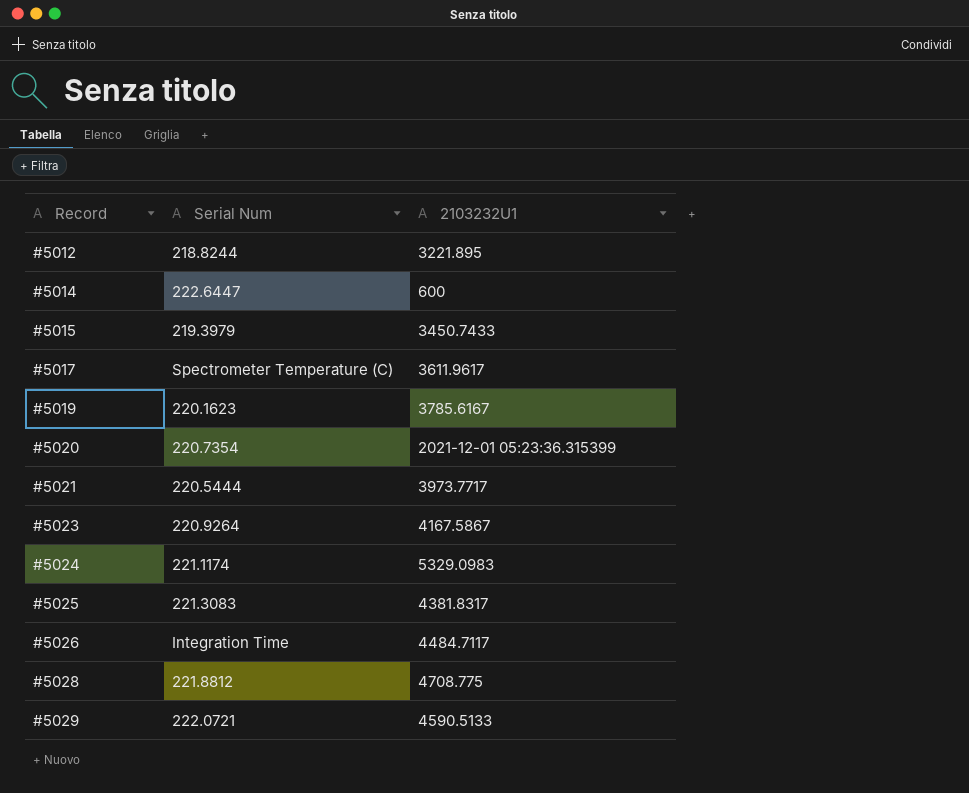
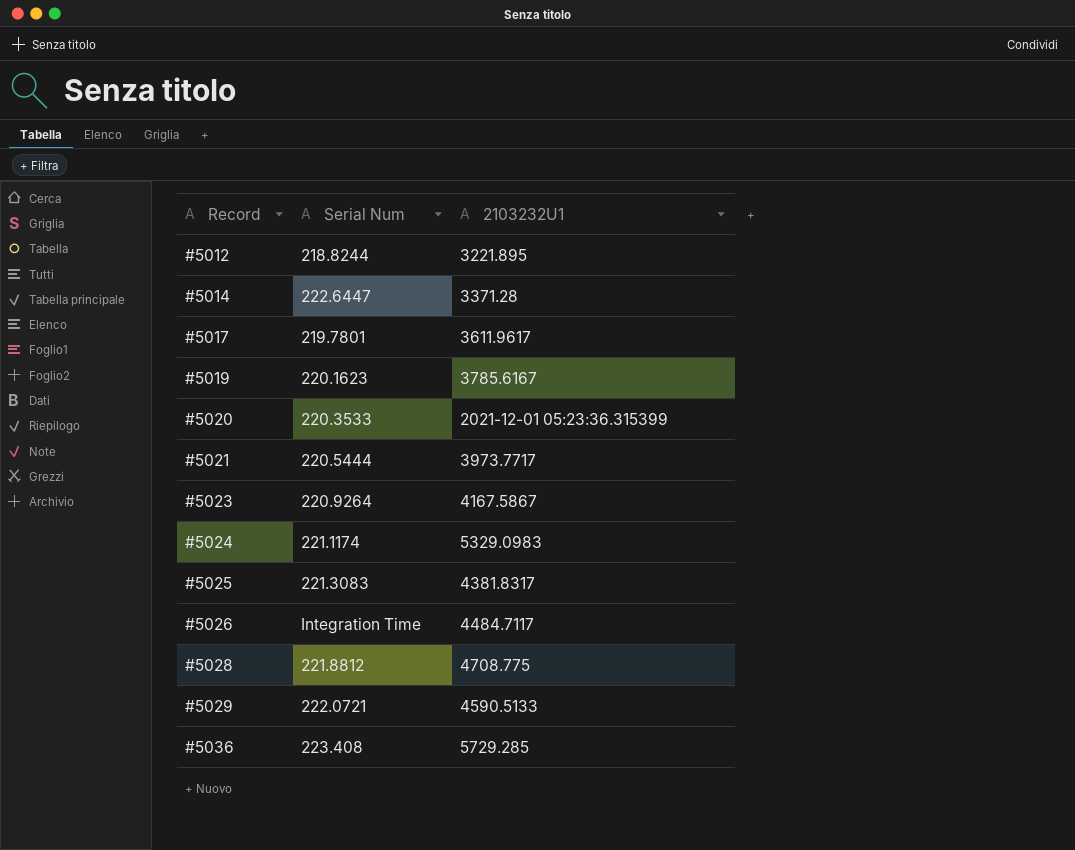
row #5015: 219.3979 | 3450.7433 -> none
#5014 | 2103232U1: 600 -> 3371.28
#5017 | Serial Num: Spectrometer Temperature (C) -> 219.7801
#5020 | Serial Num: 220.7354 -> 220.3533
row #5036: none -> 223.408 | 5729.285

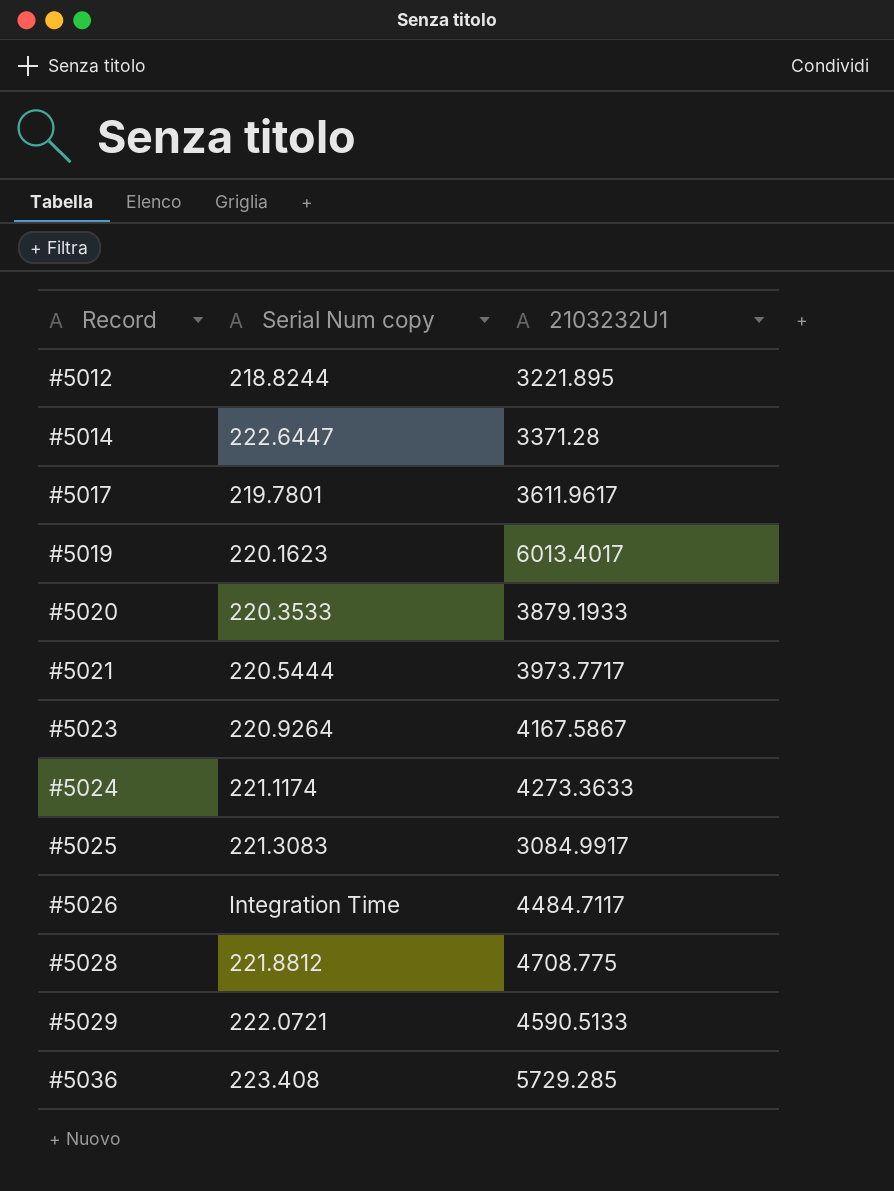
column name: Serial Num -> Serial Num copy
#5019 | 2103232U1: 3785.6167 -> 6013.4017
#5020 | 2103232U1: 2021-12-01 05:23:36.315399 -> 3879.1933
#5024 | 2103232U1: 5329.0983 -> 4273.3633
#5025 | 2103232U1: 4381.8317 -> 3084.9917

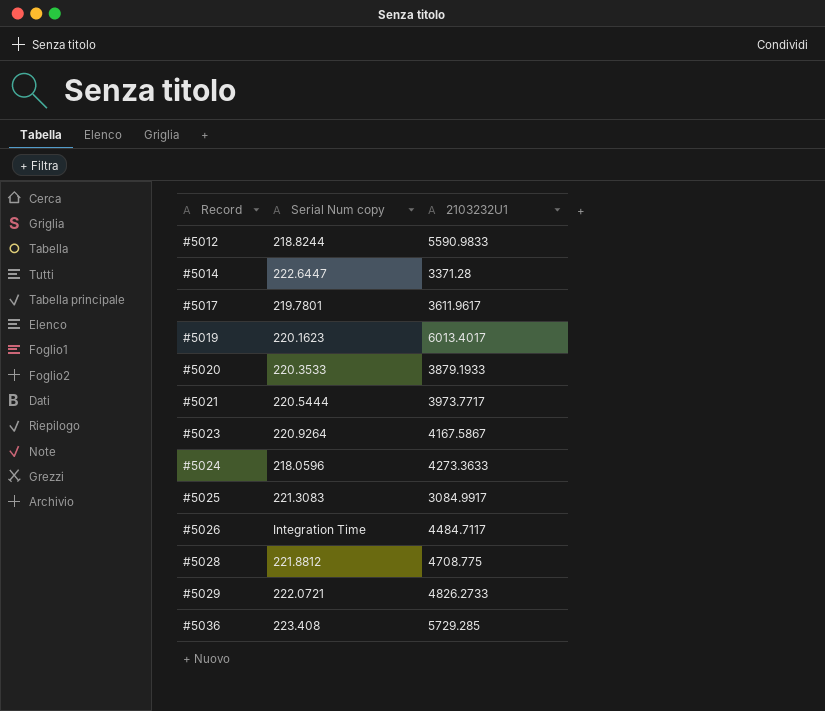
#5012 | 2103232U1: 3221.895 -> 5590.9833
#5024 | Serial Num copy: 221.1174 -> 218.0596
#5029 | 2103232U1: 4590.5133 -> 4826.2733

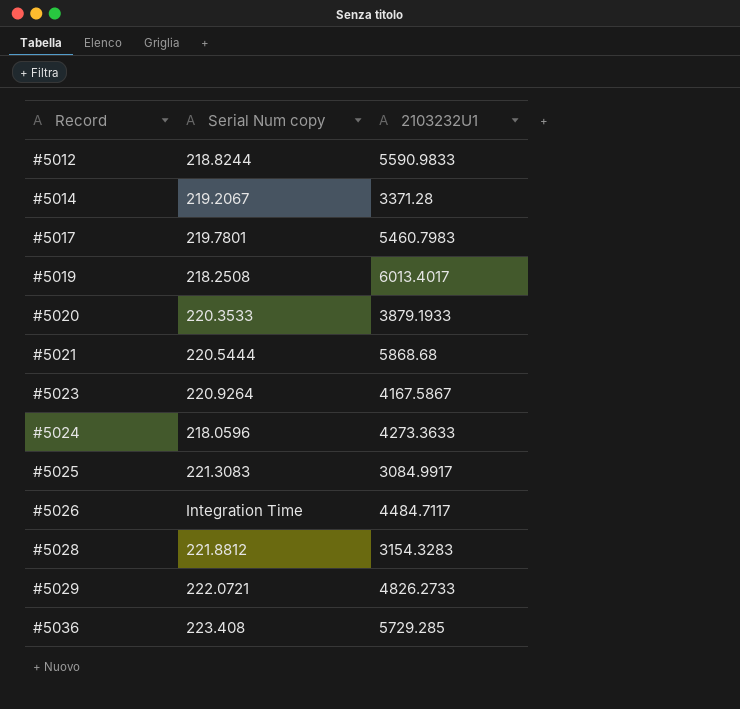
#5014 | Serial Num copy: 222.6447 -> 219.2067
#5017 | 2103232U1: 3611.9617 -> 5460.7983
#5019 | Serial Num copy: 220.1623 -> 218.2508
#5021 | 2103232U1: 3973.7717 -> 5868.68
#5028 | 2103232U1: 4708.775 -> 3154.3283

